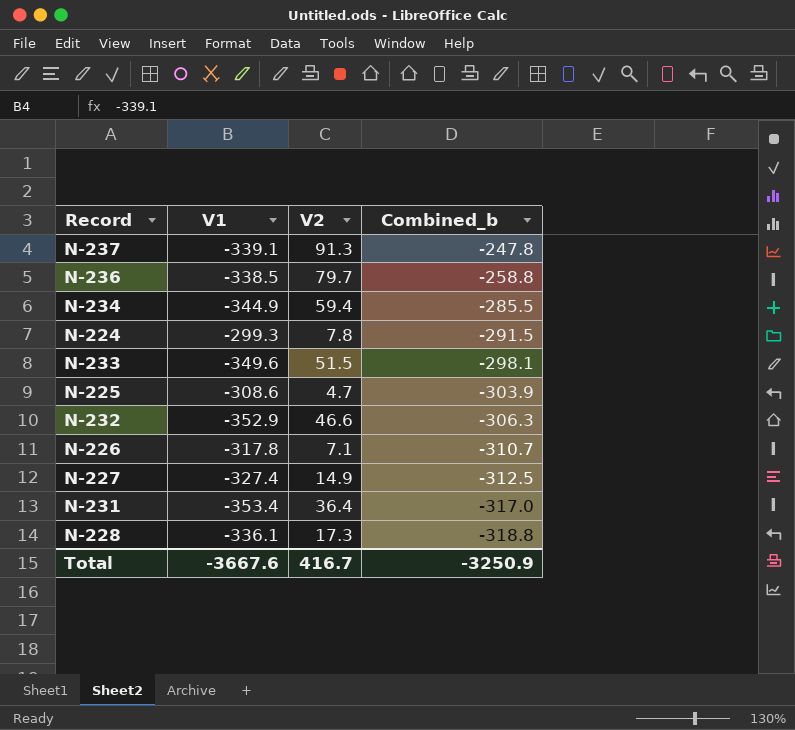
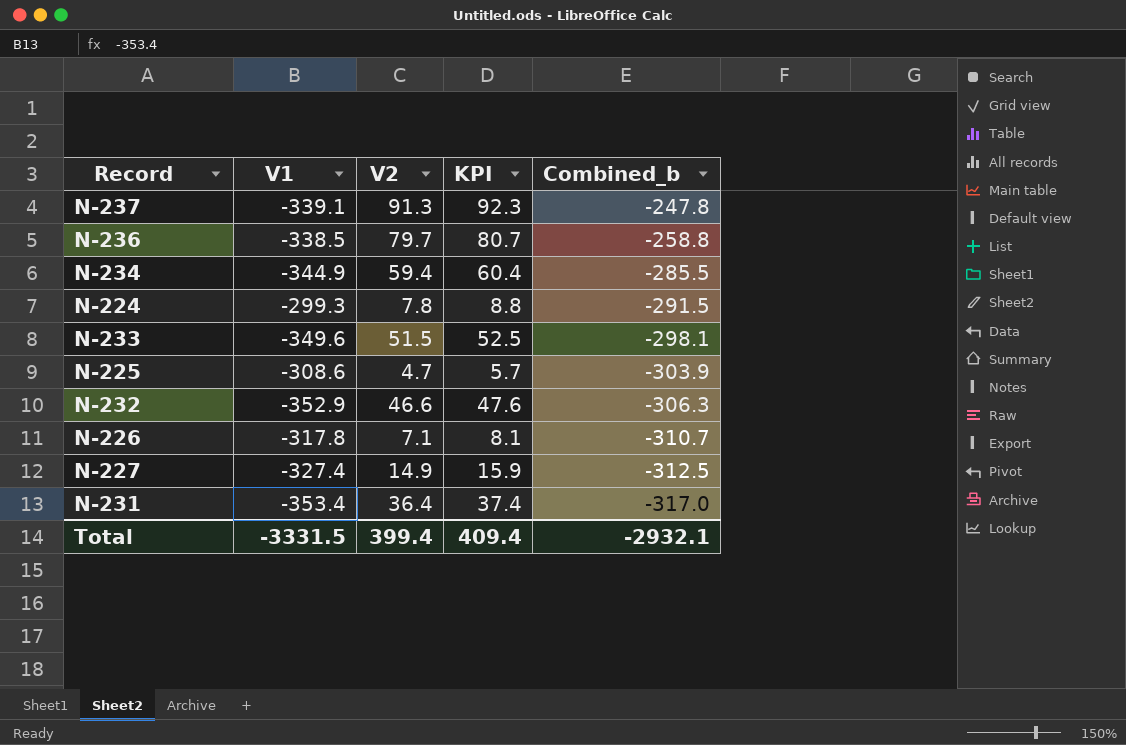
column KPI | formula: none -> [V2] + 1
row N-228: -336.1 | 17.3 | -318.8 -> none
Total | V1: -3667.6 -> -3331.5
Total | V2: 416.7 -> 399.4
Total | Combined_b: -3250.9 -> -2932.1

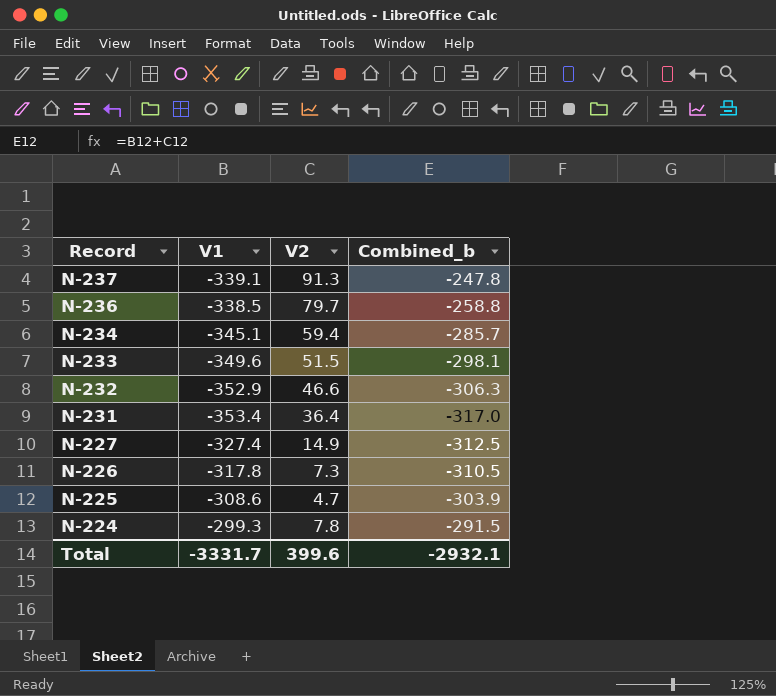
row order: Combined_b descending -> Record descending
column KPI | formula: [V2] + 1 -> none
N-234 | V1: -344.9 -> -345.1
N-234 | Combined_b: -285.5 -> -285.7
N-226 | V2: 7.1 -> 7.3
N-226 | Combined_b: -310.7 -> -310.5
Total | V1: -3331.5 -> -3331.7
Total | V2: 399.4 -> 399.6

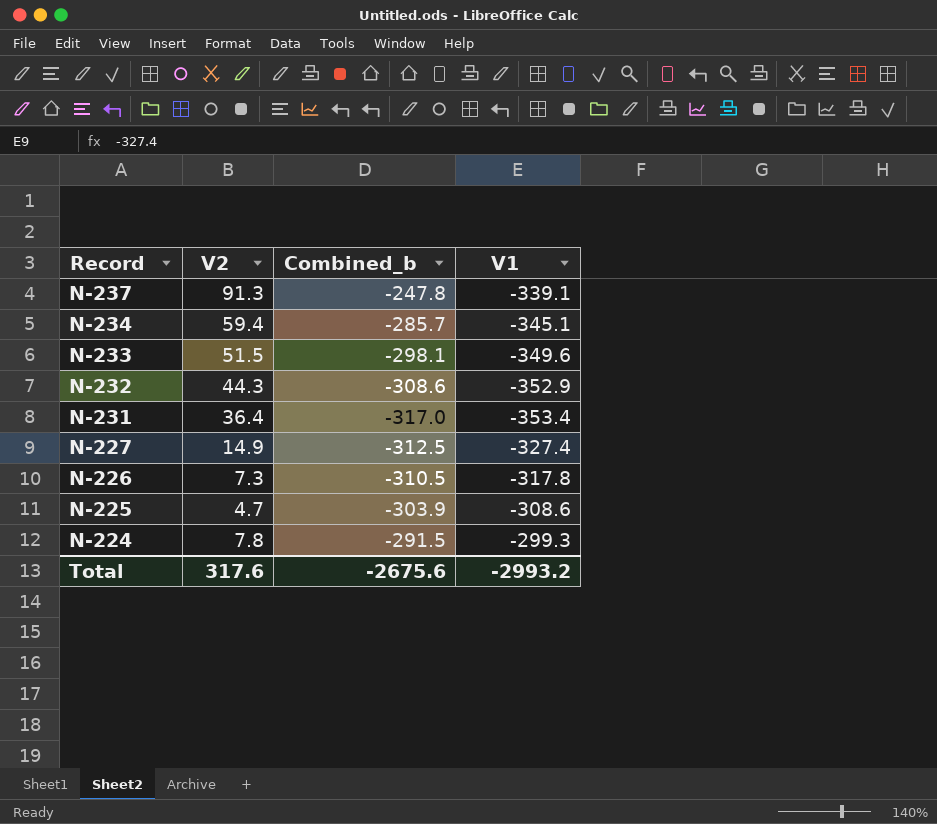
column V1 | position: 2 -> 4
row N-236: -338.5 | 79.7 | -258.8 -> none
N-232 | V2: 46.6 -> 44.3
N-232 | Combined_b: -306.3 -> -308.6
Total | V2: 399.6 -> 317.6
Total | Combined_b: -2932.1 -> -2675.6
Total | V1: -3331.7 -> -2993.2

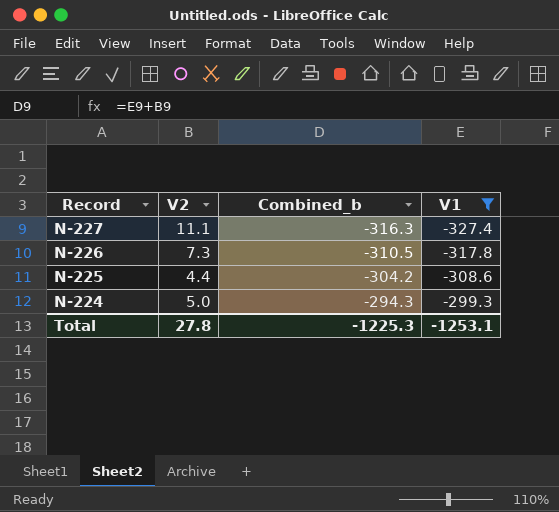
filter: none -> V1 >= -327.4
N-227 | V2: 14.9 -> 11.1
N-227 | Combined_b: -312.5 -> -316.3
N-225 | V2: 4.7 -> 4.4
N-225 | Combined_b: -303.9 -> -304.2
N-224 | V2: 7.8 -> 5.0
N-224 | Combined_b: -291.5 -> -294.3
Total | V2: 317.6 -> 27.8
Total | Combined_b: -2675.6 -> -1225.3
Total | V1: -2993.2 -> -1253.1

